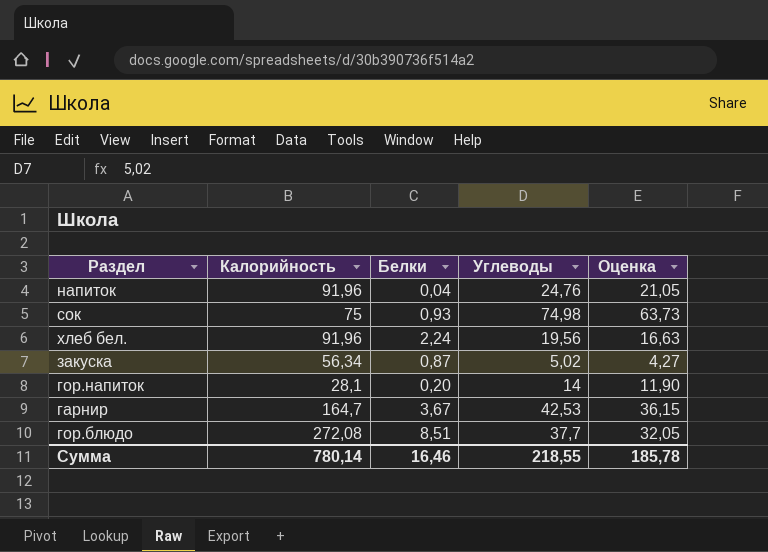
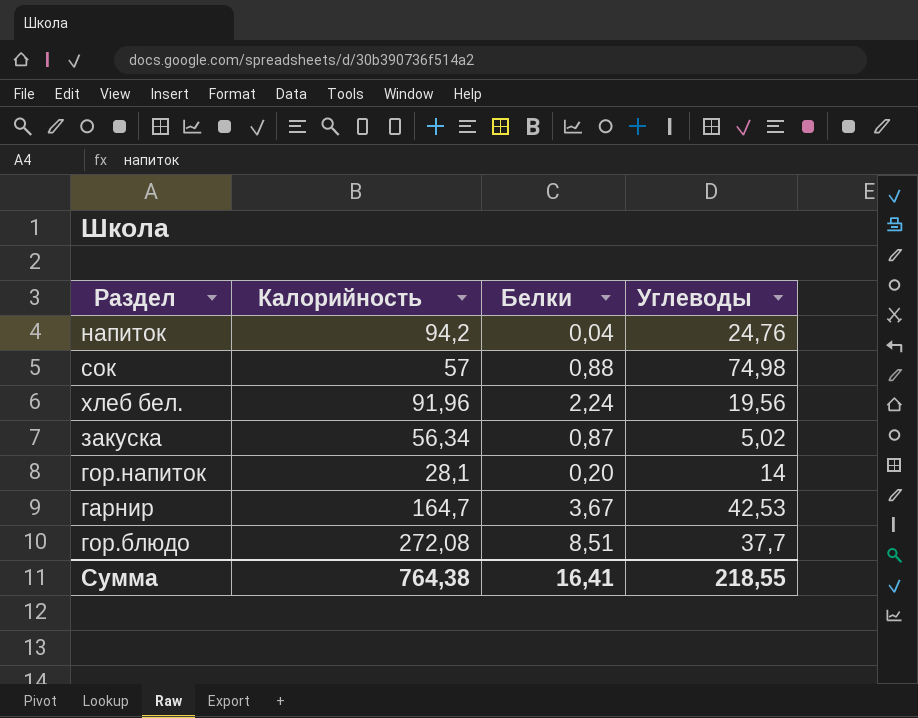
column Оценка | formula: [Углеводы] * 0,85 -> none
напиток | Калорийность: 91,96 -> 94,2
сок | Калорийность: 75 -> 57
сок | Белки: 0,93 -> 0,88
Сумма | Калорийность: 780,14 -> 764,38
Сумма | Белки: 16,46 -> 16,41

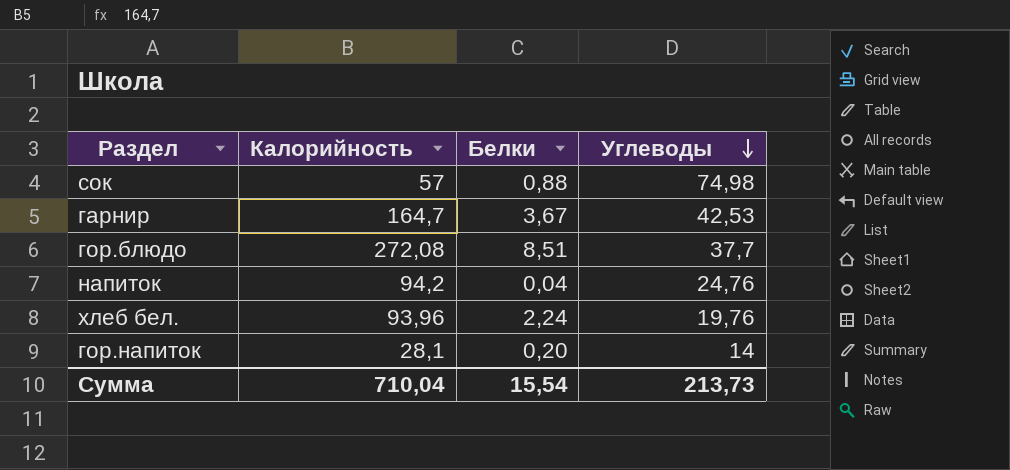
row order: none -> Углеводы descending
row закуска: 56,34 | 0,87 | 5,02 -> none
хлеб бел. | Калорийность: 91,96 -> 93,96
хлеб бел. | Углеводы: 19,56 -> 19,76
Сумма | Калорийность: 764,38 -> 710,04
Сумма | Белки: 16,41 -> 15,54
Сумма | Углеводы: 218,55 -> 213,73

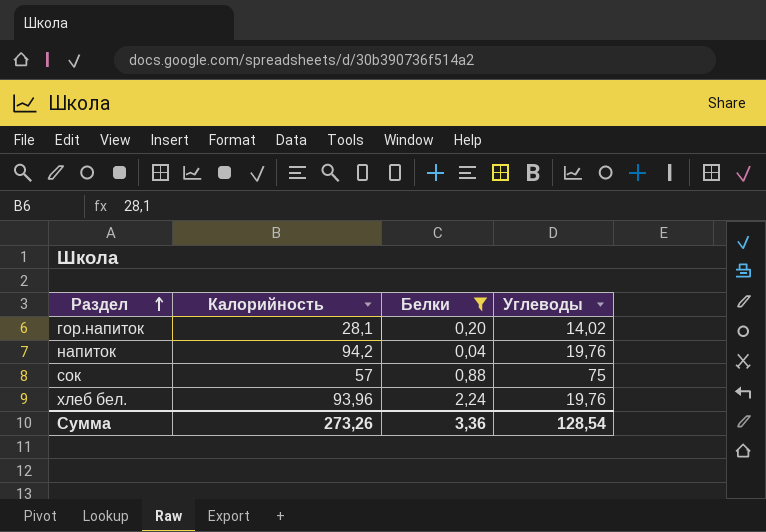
filter: none -> Белки <= 2,24
row order: Углеводы descending -> Раздел ascending
гор.напиток | Углеводы: 14 -> 14,02
напиток | Углеводы: 24,76 -> 19,76
сок | Углеводы: 74,98 -> 75
Сумма | Калорийность: 710,04 -> 273,26
Сумма | Белки: 15,54 -> 3,36
Сумма | Углеводы: 213,73 -> 128,54

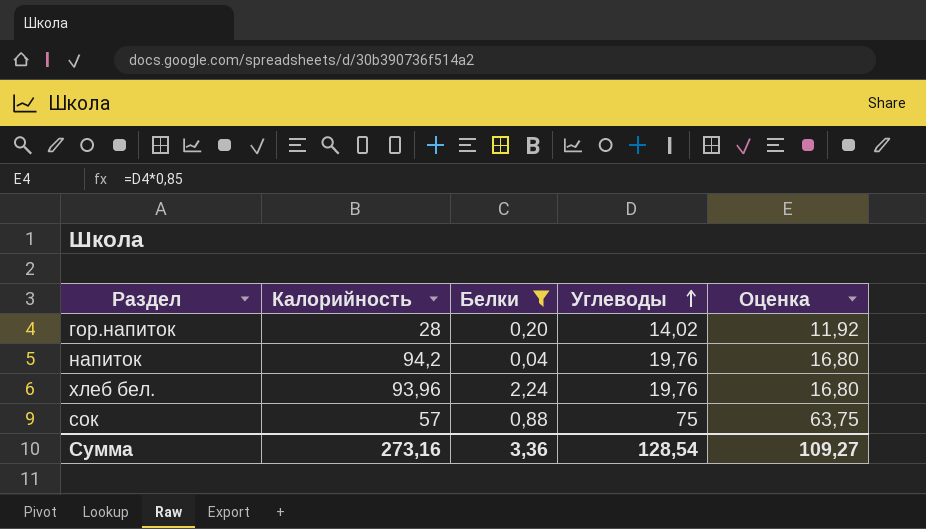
row order: Раздел ascending -> Углеводы ascending
column Оценка | formula: none -> [Углеводы] * 0,85
гор.напиток | Калорийность: 28,1 -> 28
Сумма | Калорийность: 273,26 -> 273,16

